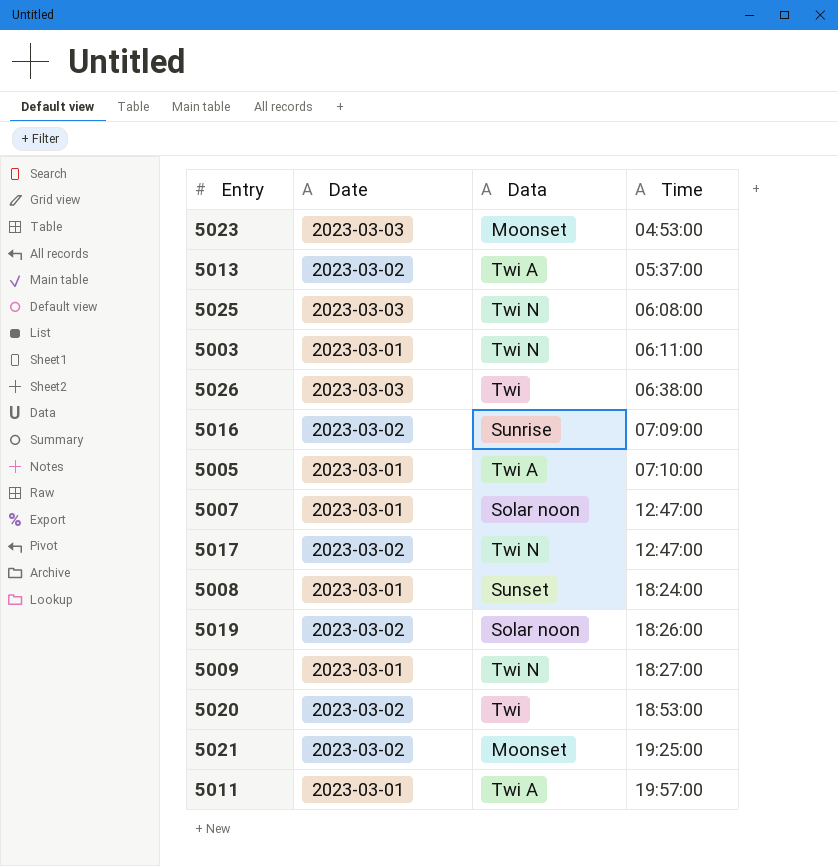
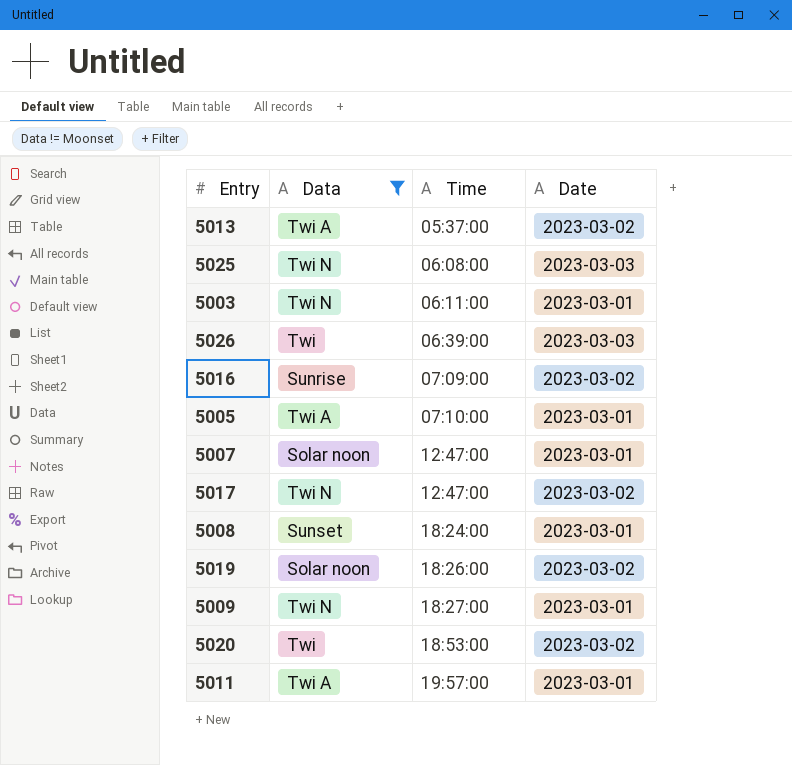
filter: none -> Data != Moonset
column Date | position: 2 -> 4
5026 | Time: 06:38:00 -> 06:39:00

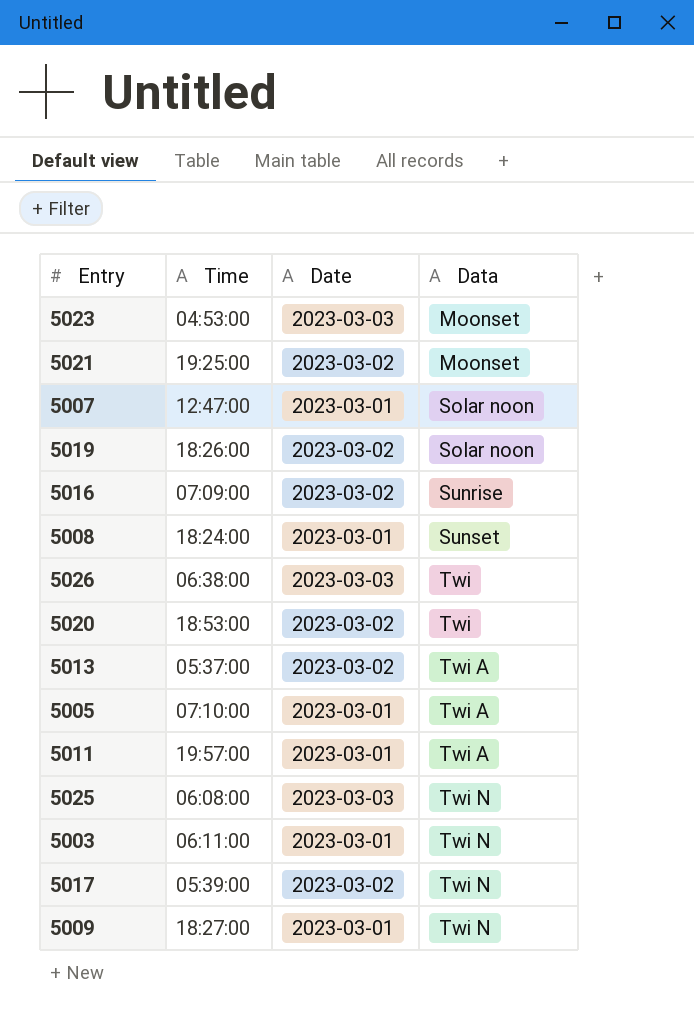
filter: Data != Moonset -> none
row order: Time ascending -> Data ascending
column Data | position: 2 -> 4
5026 | Time: 06:39:00 -> 06:38:00
5017 | Time: 12:47:00 -> 05:39:00

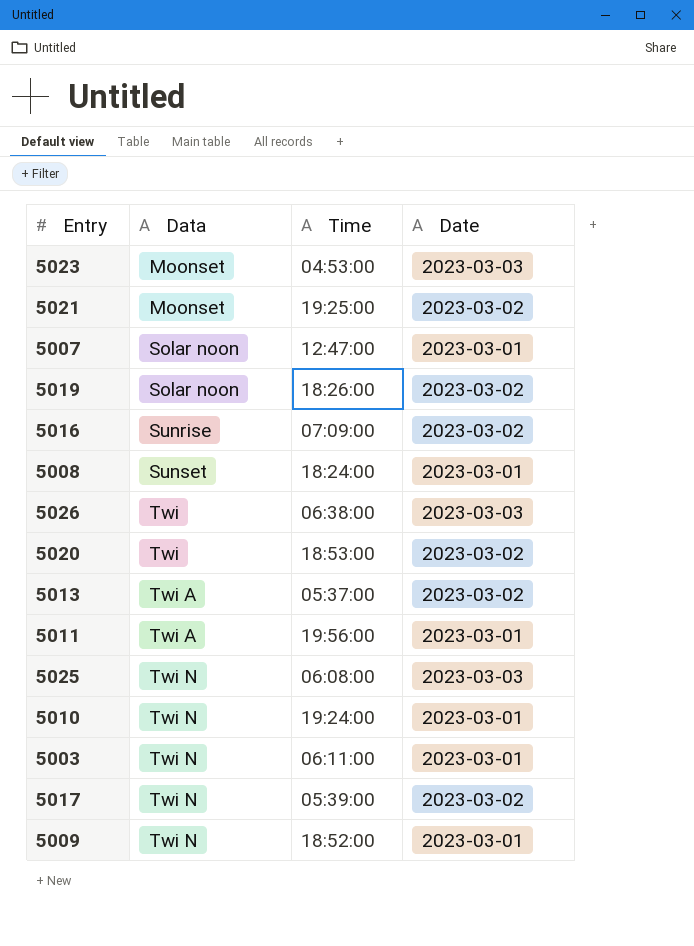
column Data | position: 4 -> 2
row 5005: 07:10:00 | 2023-03-01 | Twi A -> none
5011 | Time: 19:57:00 -> 19:56:00
row 5010: none -> Twi N | 19:24:00 | 2023-03-01
5009 | Time: 18:27:00 -> 18:52:00

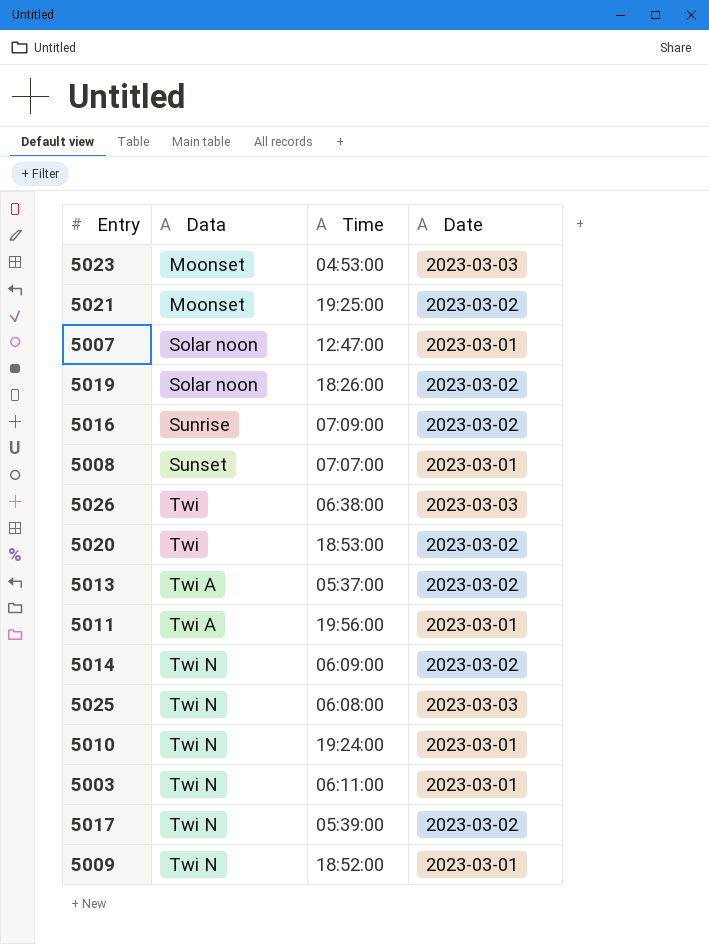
5008 | Time: 18:24:00 -> 07:07:00
row 5014: none -> Twi N | 06:09:00 | 2023-03-02

